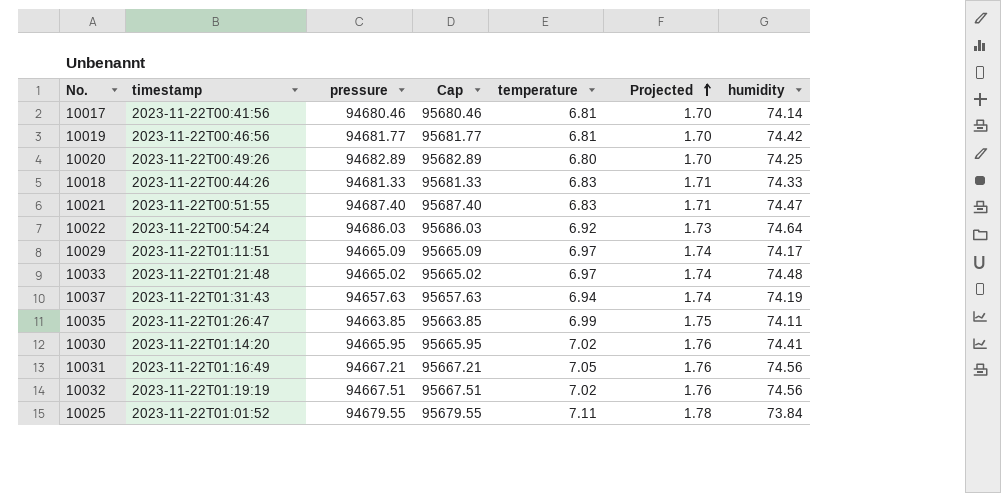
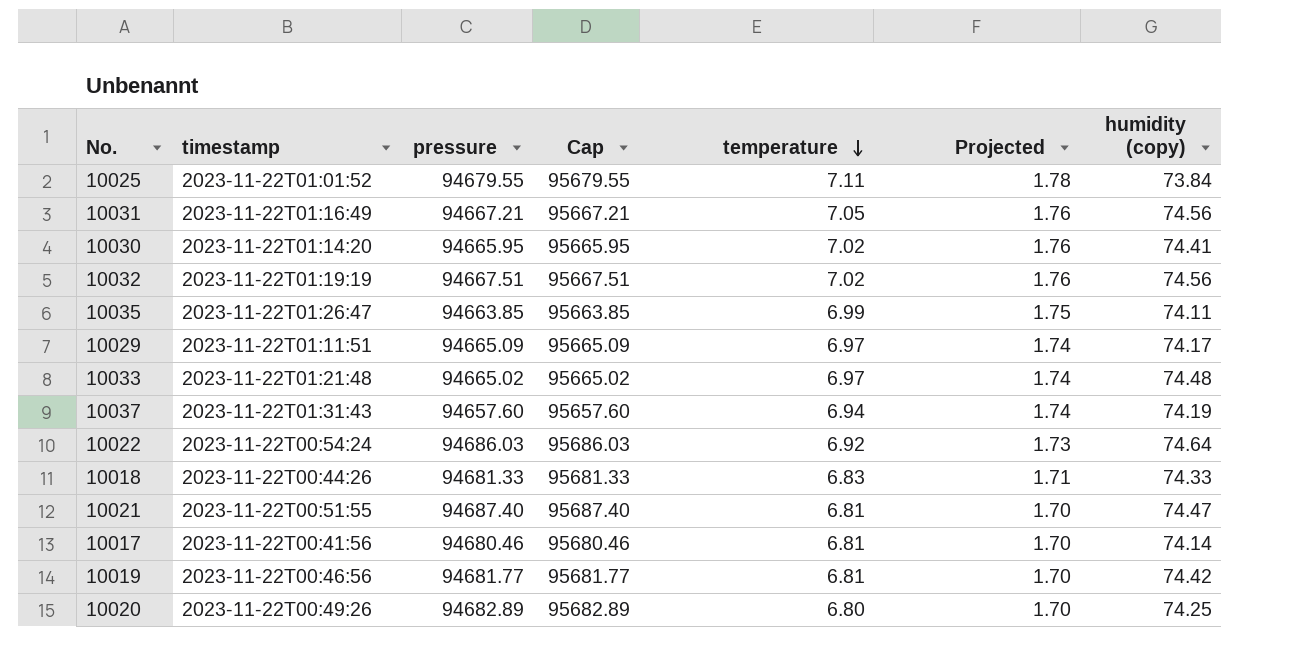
row order: Projected ascending -> temperature descending
column name: humidity -> humidity (copy)
10037 | pressure: 94657.63 -> 94657.60
10037 | Cap: 95657.63 -> 95657.60
10021 | temperature: 6.83 -> 6.81
10021 | Projected: 1.71 -> 1.70

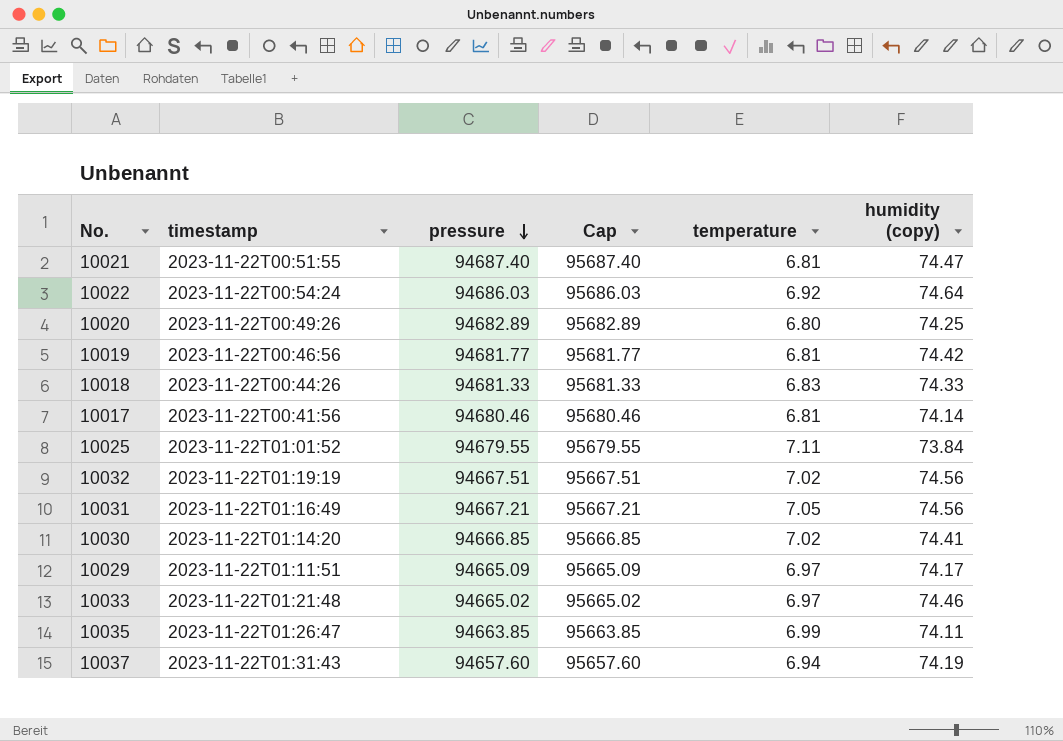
row order: temperature descending -> pressure descending
column Projected | formula: [temperature] * 0.25 -> none
10030 | pressure: 94665.95 -> 94666.85
10030 | Cap: 95665.95 -> 95666.85
10033 | humidity (copy): 74.48 -> 74.46

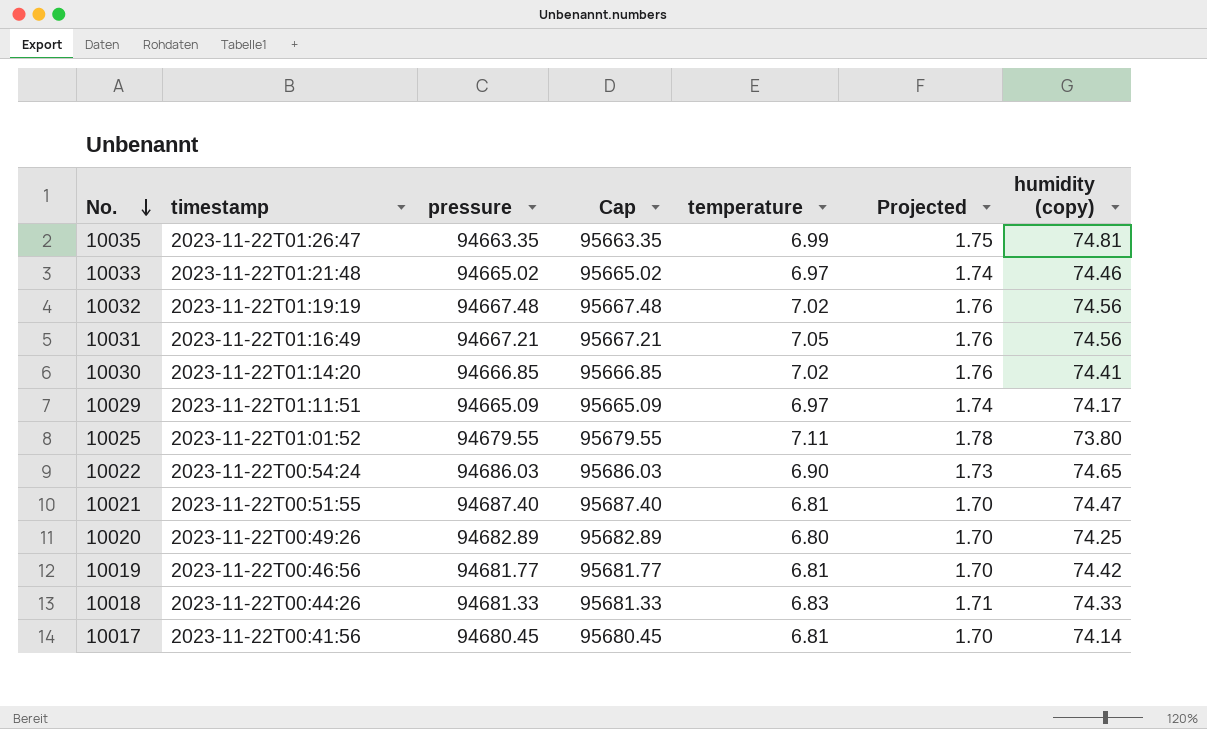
row order: pressure descending -> No. descending
column Projected | formula: none -> [temperature] * 0.25
row 10037: 2023-11-22T01:31:43 | 94657.60 | 95657.60 | 6.94 | 74.19 -> none
10035 | pressure: 94663.85 -> 94663.35
10035 | Cap: 95663.85 -> 95663.35
10035 | humidity (copy): 74.11 -> 74.81
10032 | pressure: 94667.51 -> 94667.48
10032 | Cap: 95667.51 -> 95667.48
10025 | humidity (copy): 73.84 -> 73.80
10022 | temperature: 6.92 -> 6.90
10022 | humidity (copy): 74.64 -> 74.65
10017 | pressure: 94680.46 -> 94680.45
10017 | Cap: 95680.46 -> 95680.45

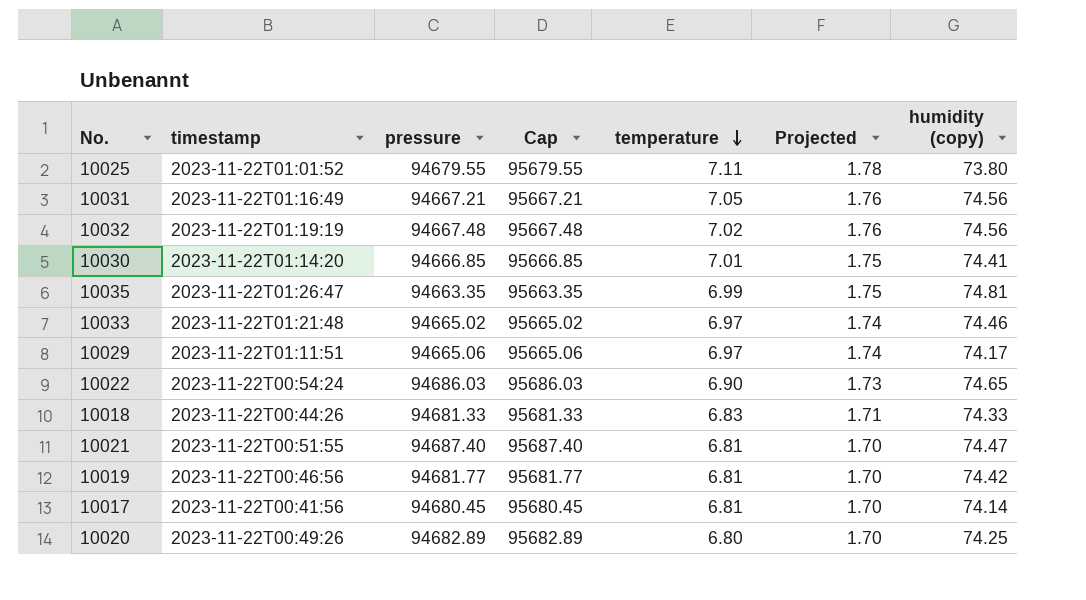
row order: No. descending -> temperature descending
10030 | temperature: 7.02 -> 7.01
10030 | Projected: 1.76 -> 1.75
10029 | pressure: 94665.09 -> 94665.06
10029 | Cap: 95665.09 -> 95665.06

